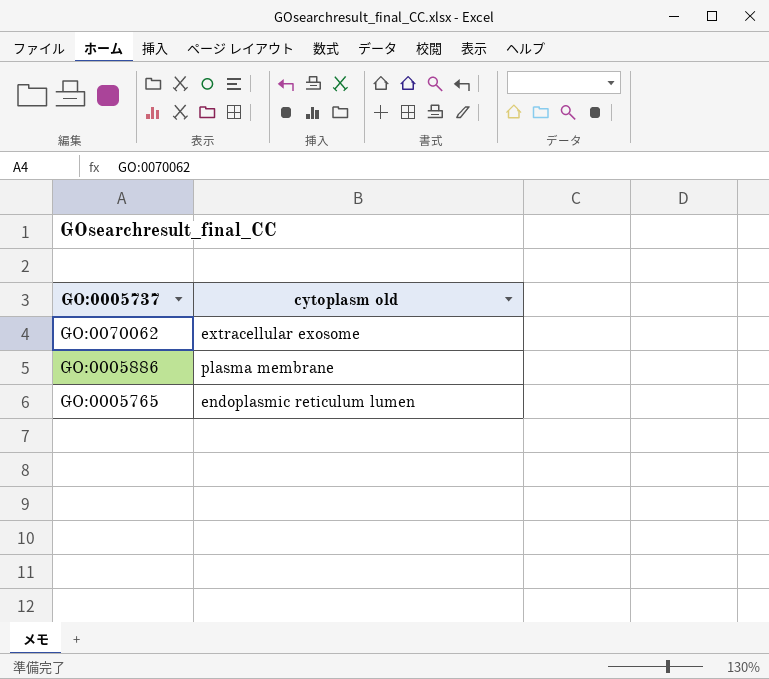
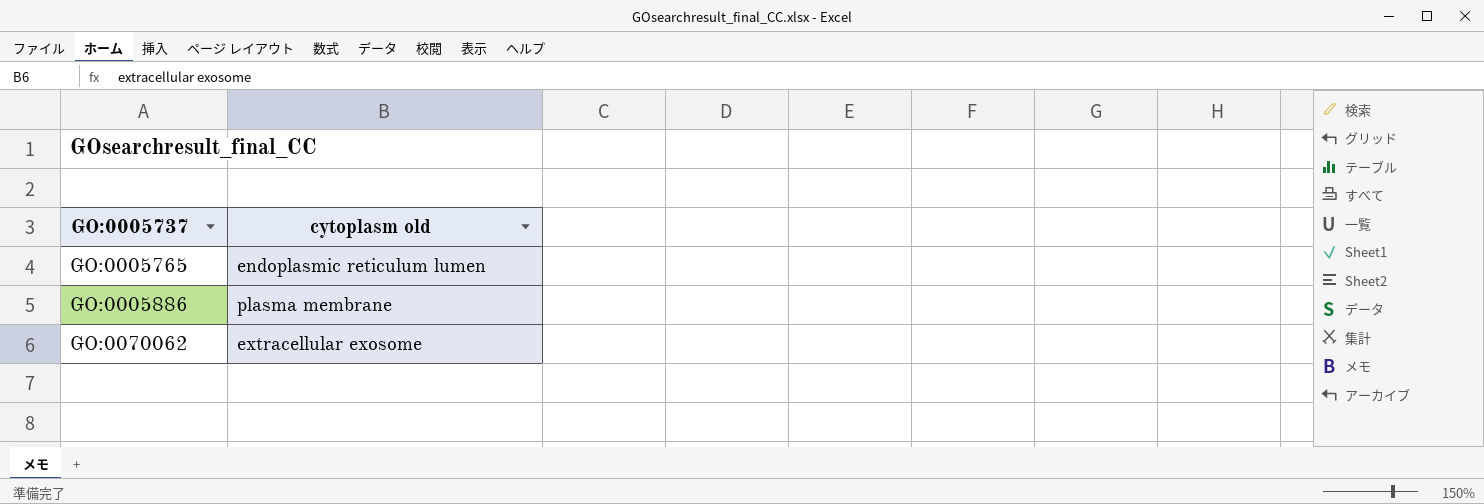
row order: GO:0005737 descending -> GO:0005737 ascending

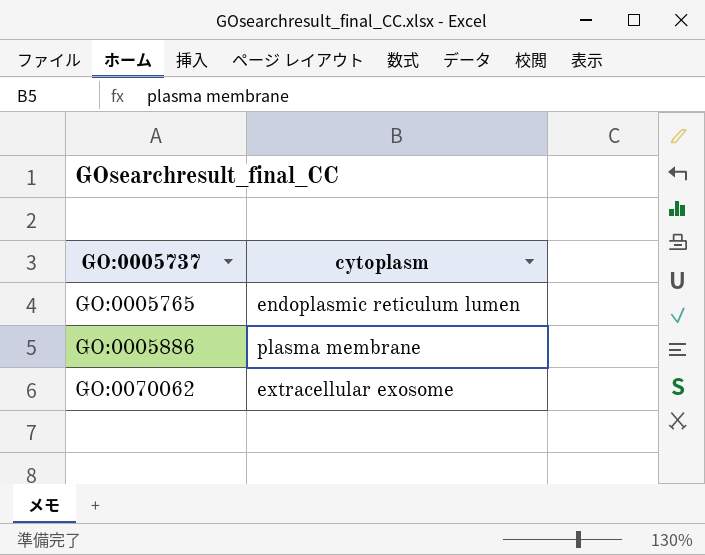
column name: cytoplasm old -> cytoplasm

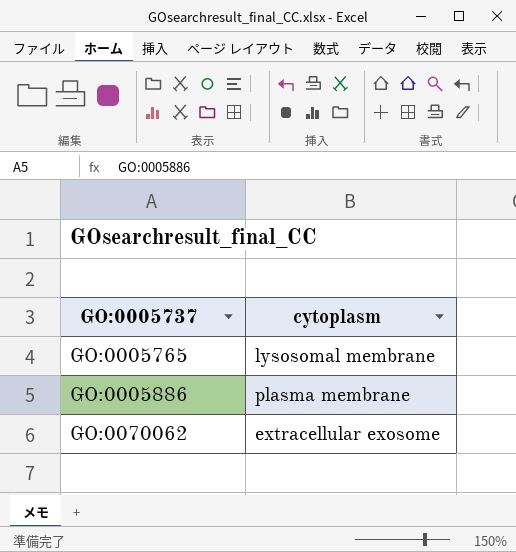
GO:0005765 | cytoplasm: endoplasmic reticulum lumen -> lysosomal membrane

